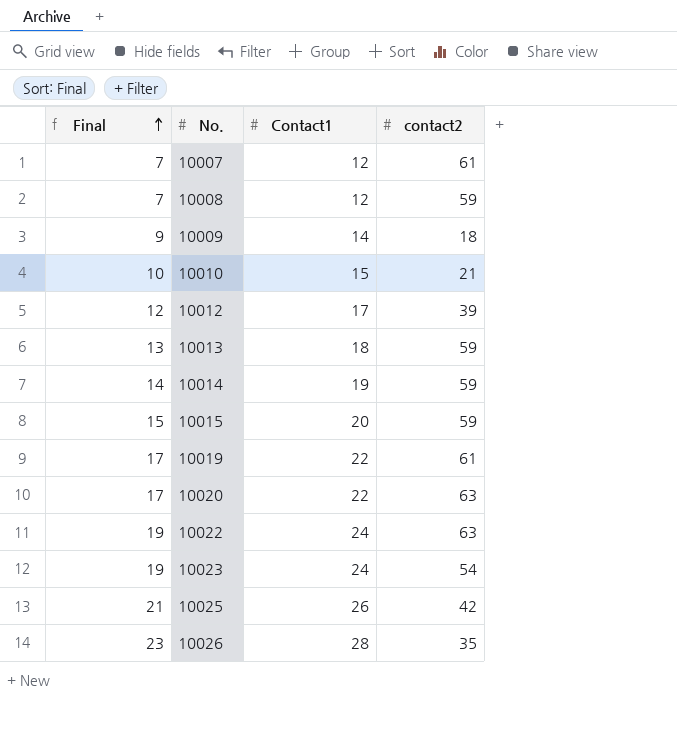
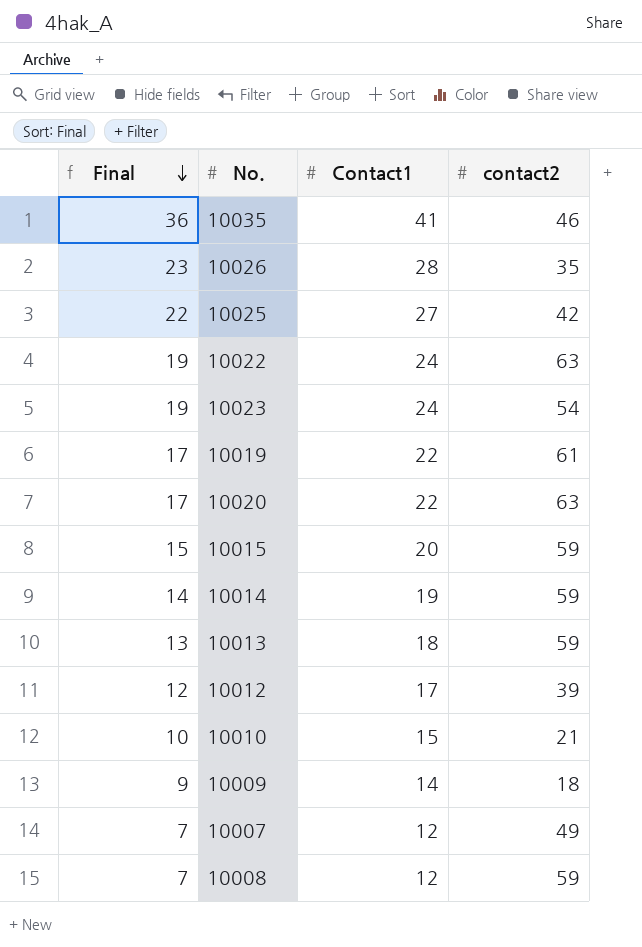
row order: Final ascending -> Final descending
row 10035: none -> 36 | 41 | 46
10025 | Final: 21 -> 22
10025 | Contact1: 26 -> 27
10007 | contact2: 61 -> 49

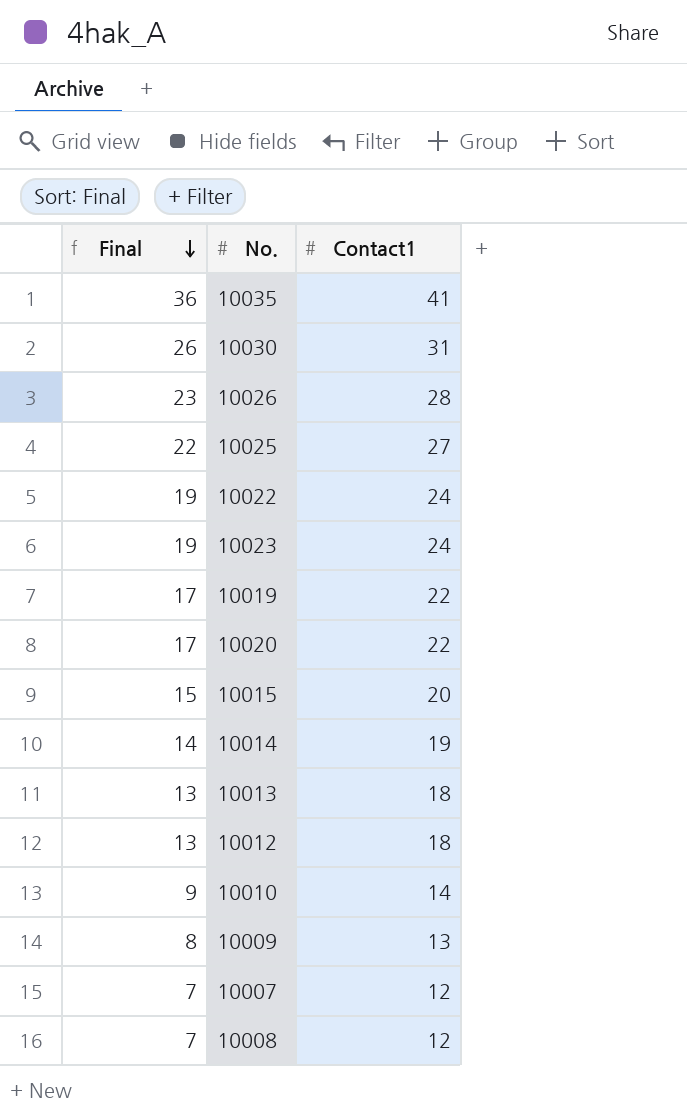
column contact2 | position: 4 -> none
row 10030: none -> 26 | 31
10012 | Final: 12 -> 13
10012 | Contact1: 17 -> 18
10010 | Final: 10 -> 9
10010 | Contact1: 15 -> 14
10009 | Final: 9 -> 8
10009 | Contact1: 14 -> 13

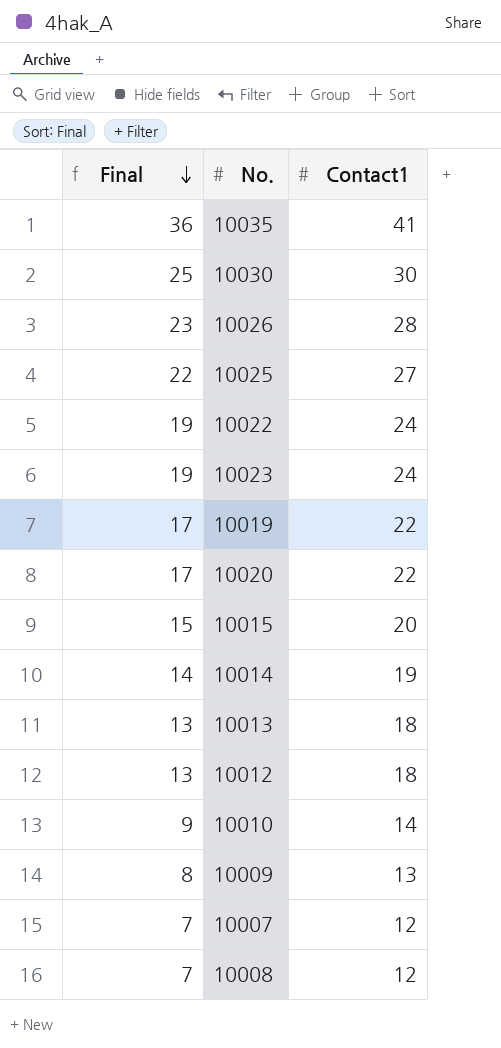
10030 | Final: 26 -> 25
10030 | Contact1: 31 -> 30

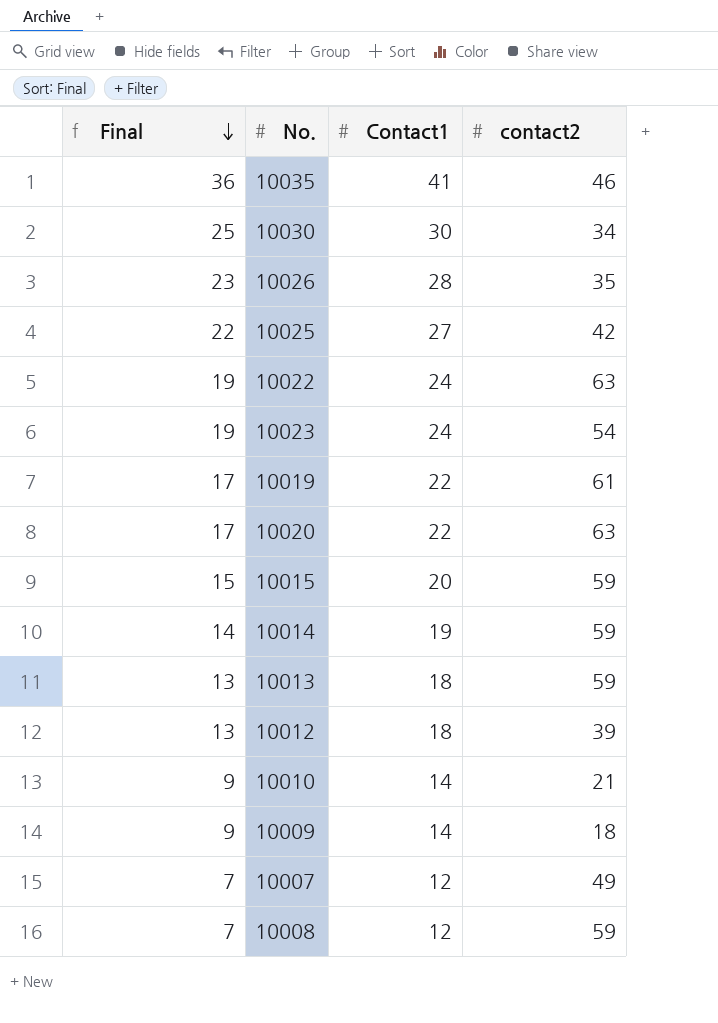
column contact2 | position: none -> 4
10009 | Final: 8 -> 9
10009 | Contact1: 13 -> 14

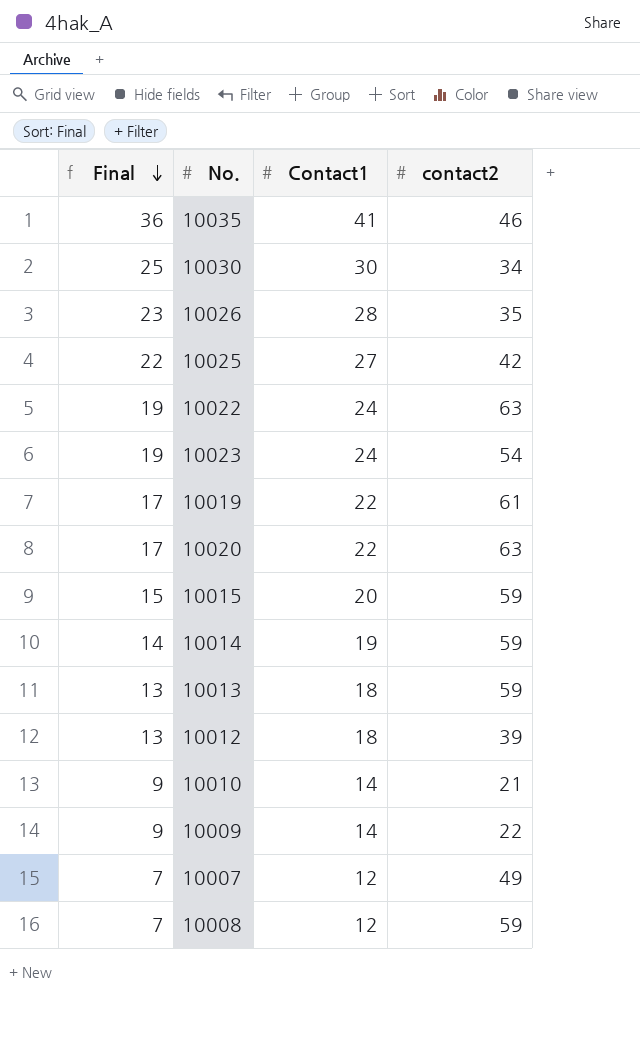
10009 | contact2: 18 -> 22

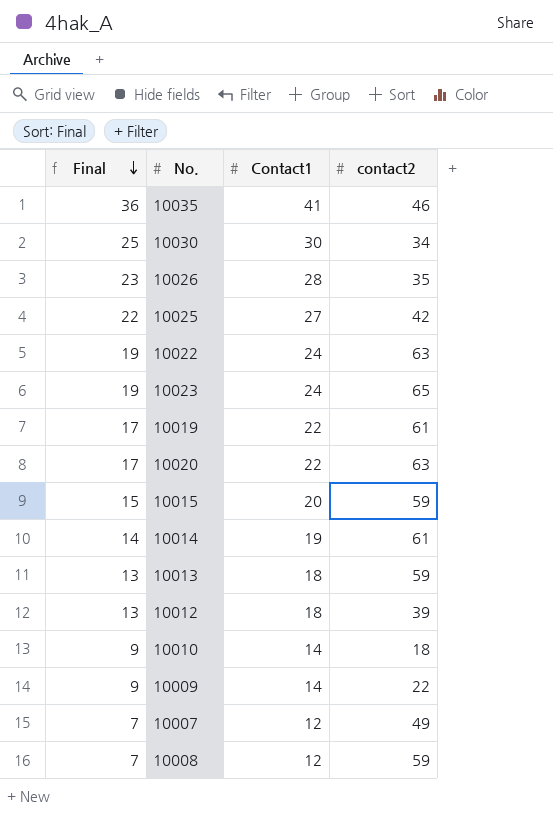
10023 | contact2: 54 -> 65
10014 | contact2: 59 -> 61
10010 | contact2: 21 -> 18

